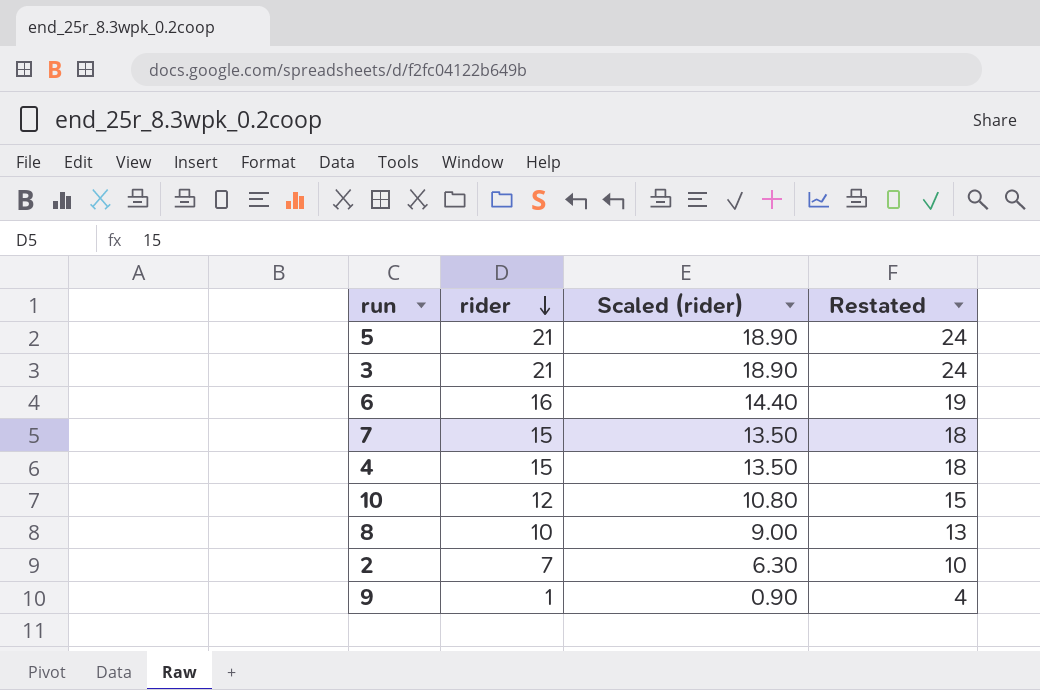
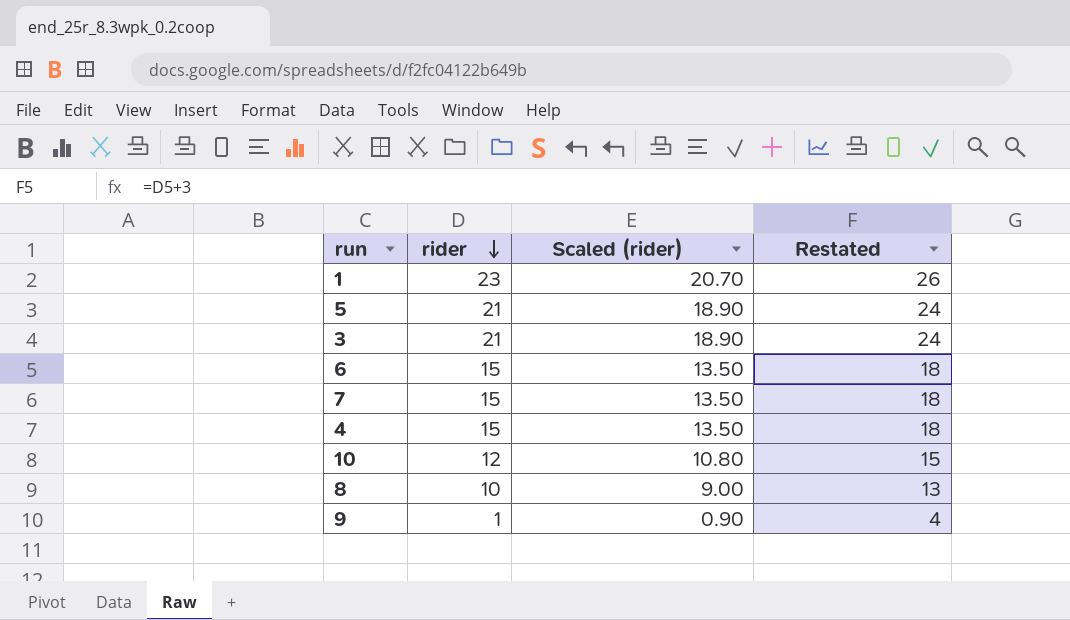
row 2: 7 | 6.30 | 10 -> none
row 1: none -> 23 | 20.70 | 26
6 | rider: 16 -> 15
6 | Scaled (rider): 14.40 -> 13.50
6 | Restated: 19 -> 18

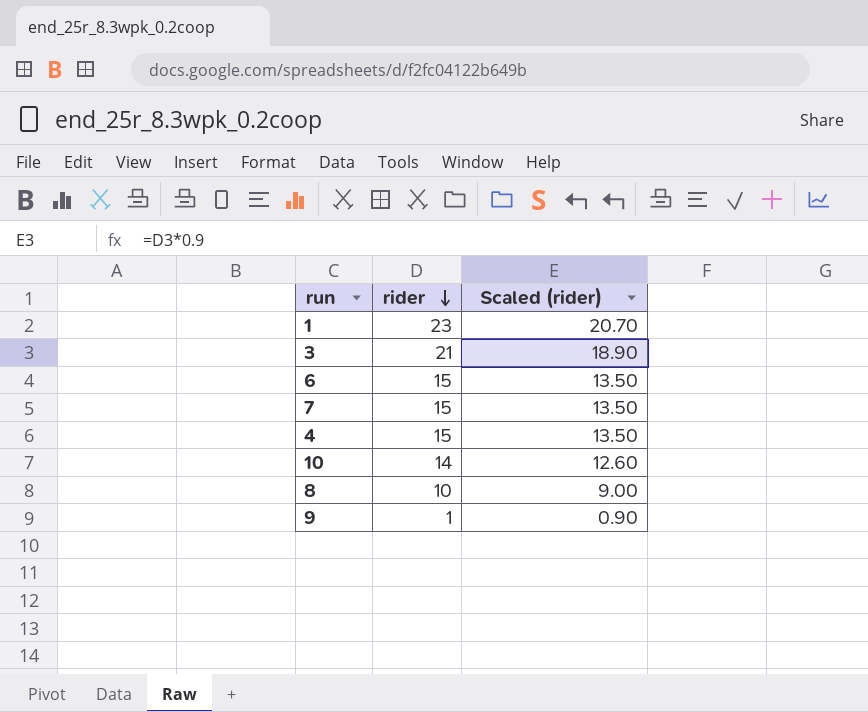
column Restated | formula: [rider] + 3 -> none
row 5: 21 | 18.90 | 24 -> none
10 | rider: 12 -> 14
10 | Scaled (rider): 10.80 -> 12.60

